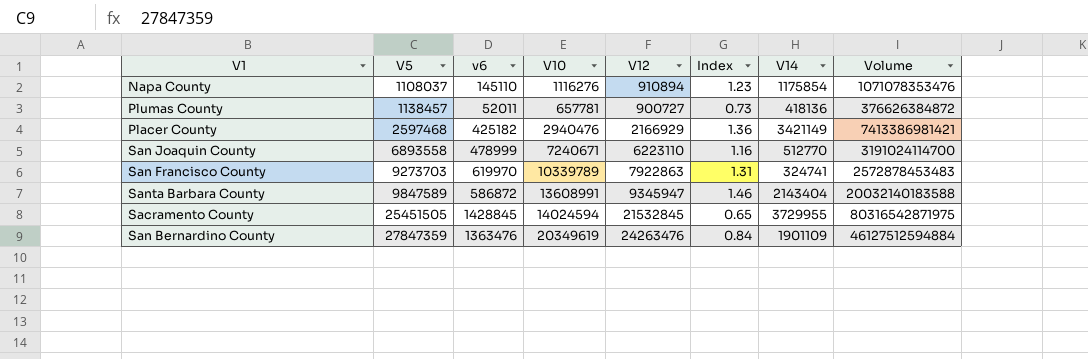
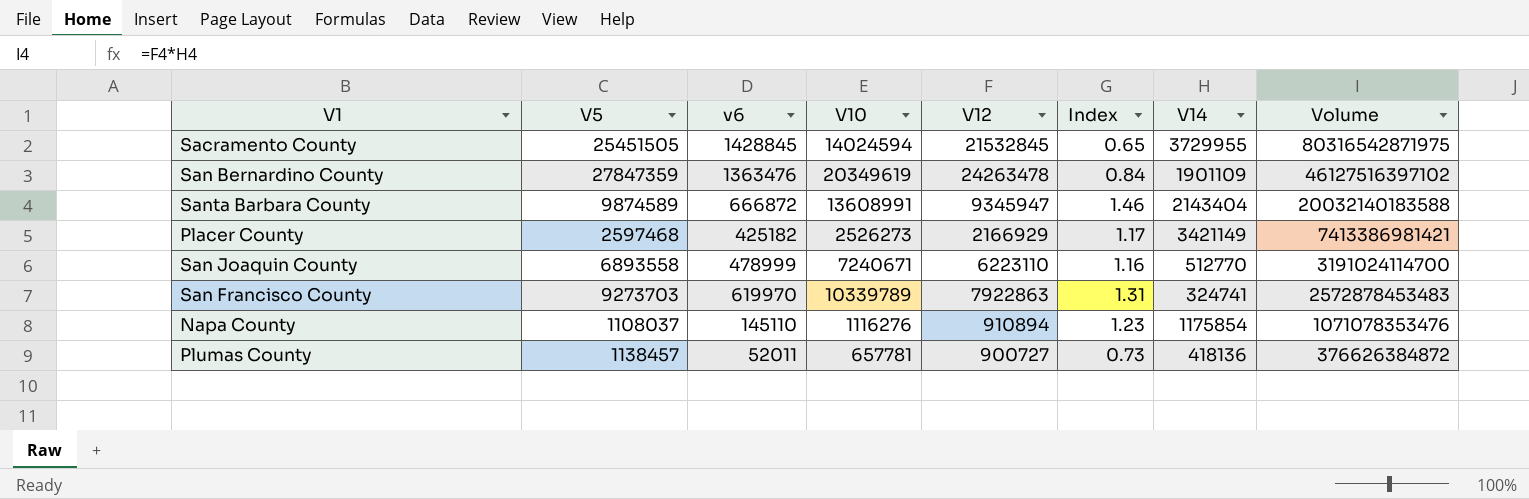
row order: V5 ascending -> Volume descending
San Bernardino County | V12: 24263476 -> 24263478
San Bernardino County | Volume: 46127512594884 -> 46127516397102
Santa Barbara County | V5: 9847589 -> 9874589
Santa Barbara County | v6: 586872 -> 666872
Placer County | V10: 2940476 -> 2526273
Placer County | Index: 1.36 -> 1.17

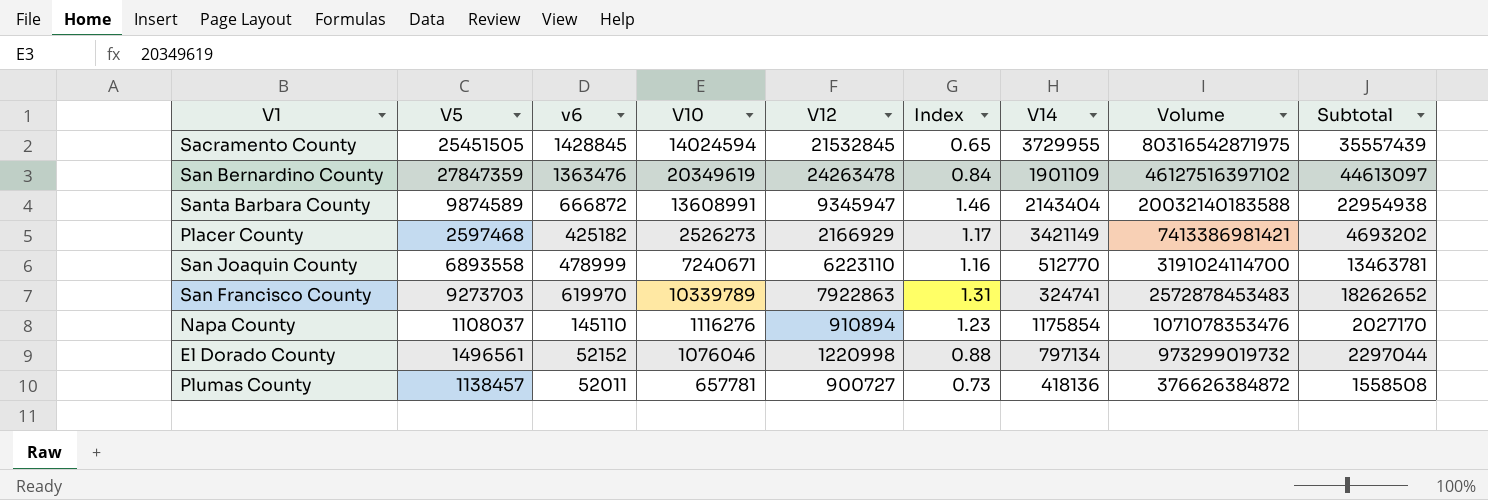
column Subtotal | formula: none -> [V10] + [V12]
row El Dorado County: none -> 1496561 | 52152 | 1076046 | 1220998 | 0.88 | 797134 | 973299019732 | 2297044

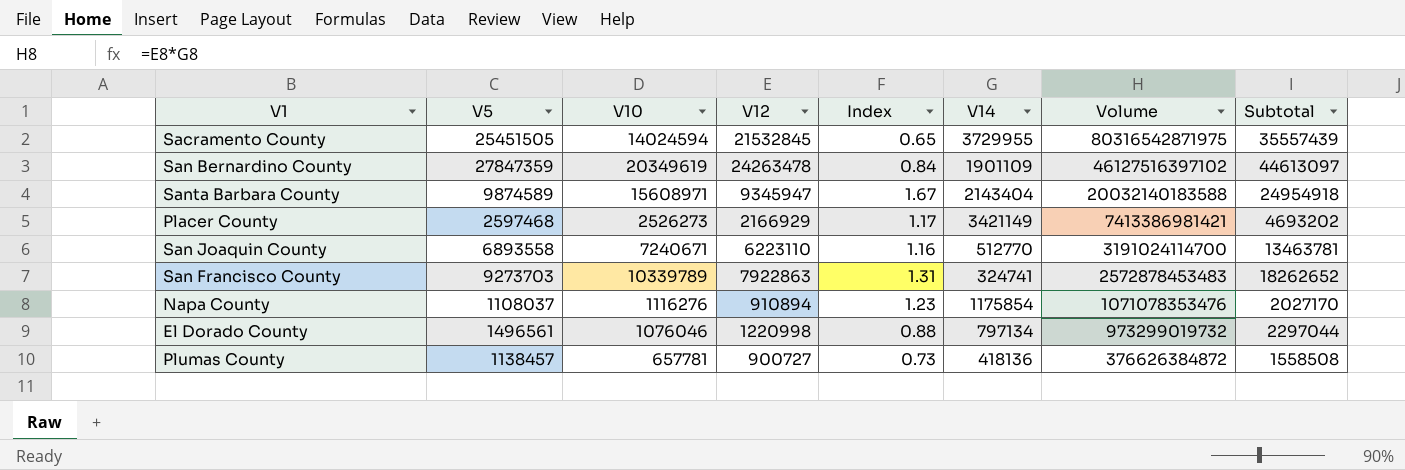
column v6 | position: 3 -> none
Santa Barbara County | V10: 13608991 -> 15608971
Santa Barbara County | Index: 1.46 -> 1.67
Santa Barbara County | Subtotal: 22954938 -> 24954918

